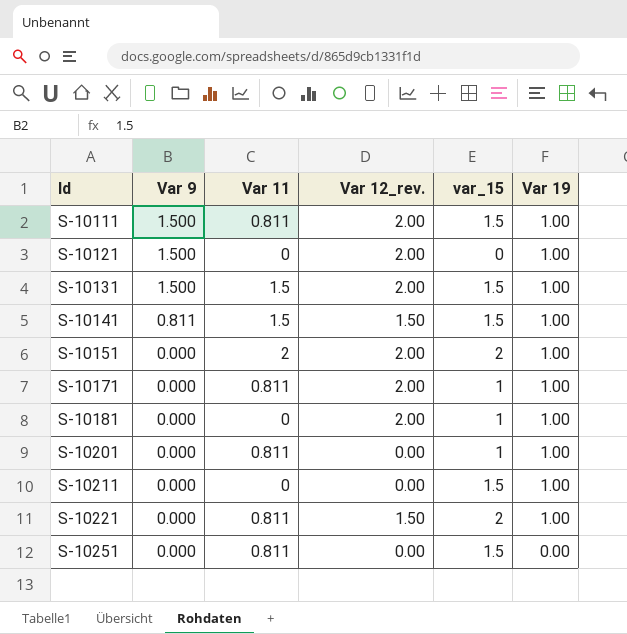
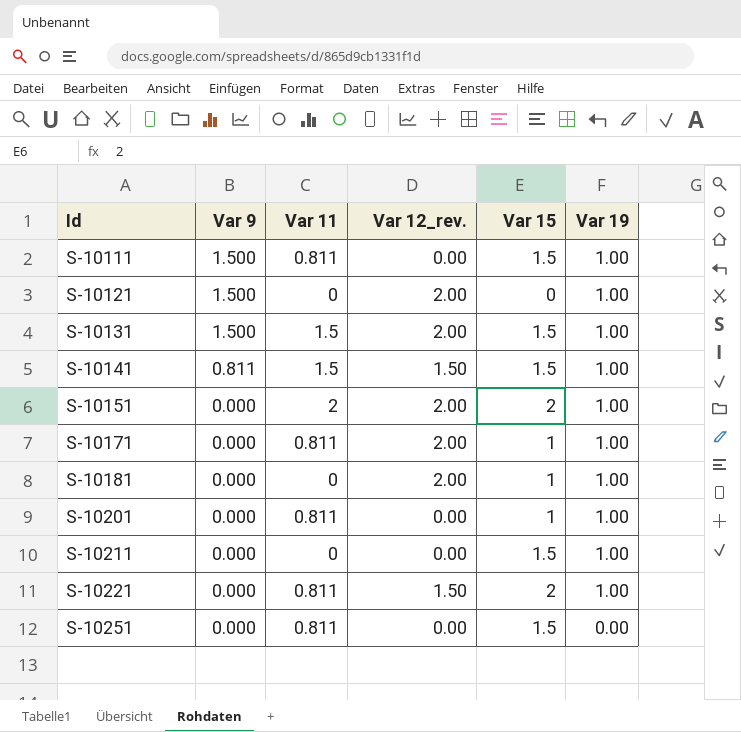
column name: var_15 -> Var 15
S-10111 | Var 12_rev.: 2.00 -> 0.00

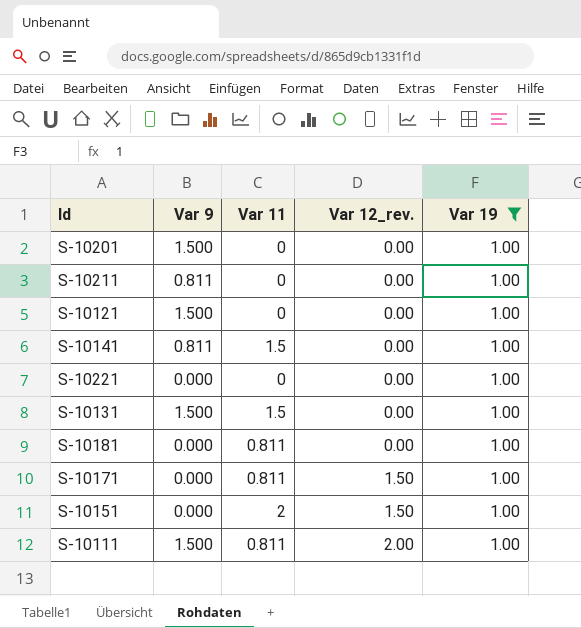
filter: none -> Var 19 = 1.00
row order: Id ascending -> Var 12_rev. ascending
column Var 15 | position: 5 -> none
S-10201 | Var 9: 0.000 -> 1.500
S-10201 | Var 11: 0.811 -> 0
S-10211 | Var 9: 0.000 -> 0.811
S-10121 | Var 12_rev.: 2.00 -> 0.00
S-10141 | Var 12_rev.: 1.50 -> 0.00
S-10221 | Var 11: 0.811 -> 0
S-10221 | Var 12_rev.: 1.50 -> 0.00
S-10131 | Var 12_rev.: 2.00 -> 0.00
S-10181 | Var 11: 0 -> 0.811
S-10181 | Var 12_rev.: 2.00 -> 0.00
S-10171 | Var 12_rev.: 2.00 -> 1.50
S-10151 | Var 12_rev.: 2.00 -> 1.50
S-10111 | Var 12_rev.: 0.00 -> 2.00

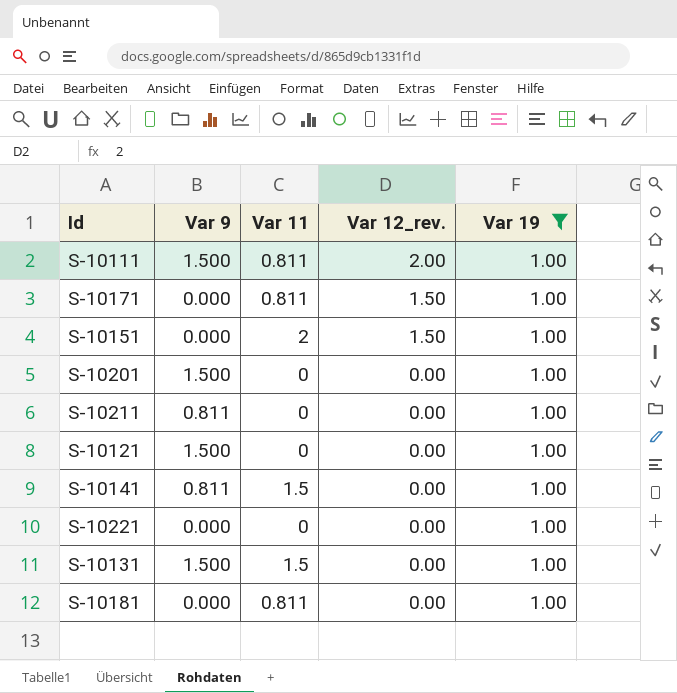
row order: Var 12_rev. ascending -> Var 12_rev. descending

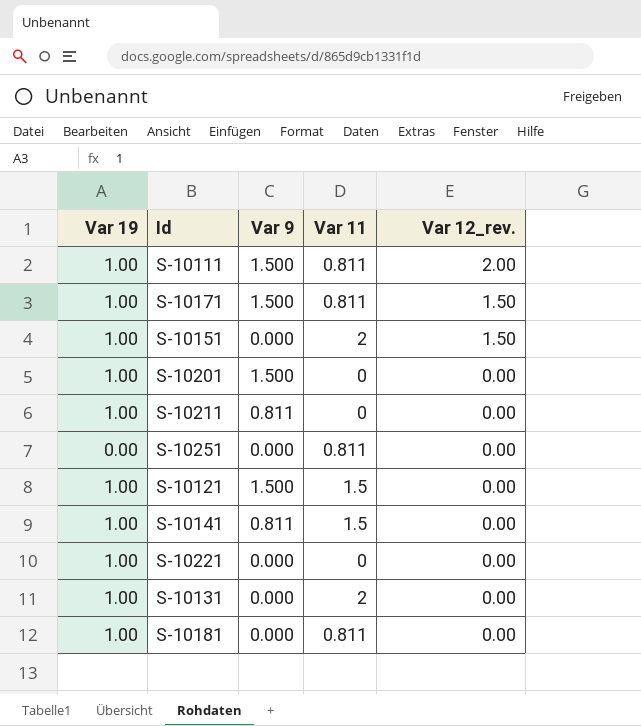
filter: Var 19 = 1.00 -> none
column Var 19 | position: 5 -> 1
S-10171 | Var 9: 0.000 -> 1.500
S-10121 | Var 11: 0 -> 1.5
S-10131 | Var 9: 1.500 -> 0.000
S-10131 | Var 11: 1.5 -> 2

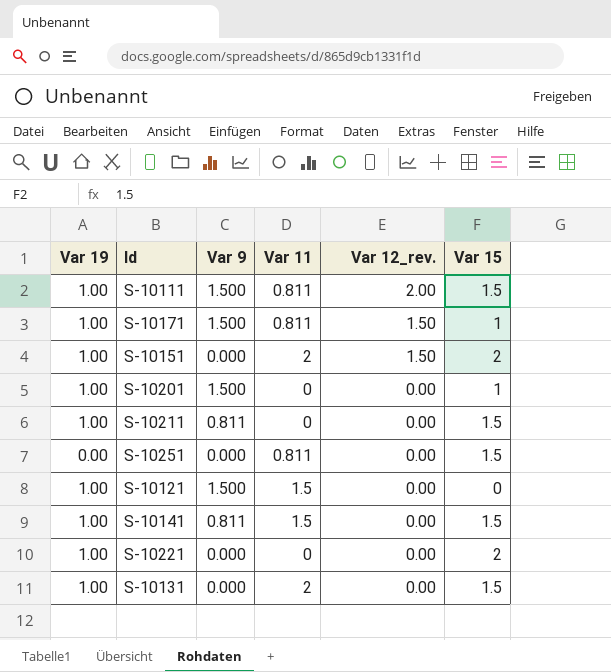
column Var 15 | position: none -> 6
row S-10181: 1.00 | 0.000 | 0.811 | 0.00 -> none

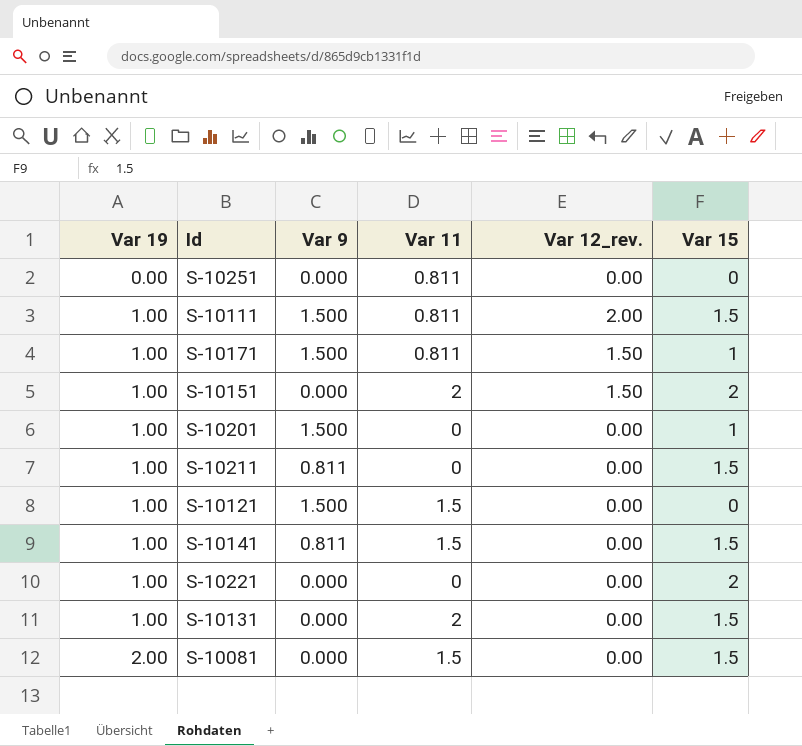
row order: Var 12_rev. descending -> Var 19 ascending
S-10251 | Var 15: 1.5 -> 0
row S-10081: none -> 2.00 | 0.000 | 1.5 | 0.00 | 1.5

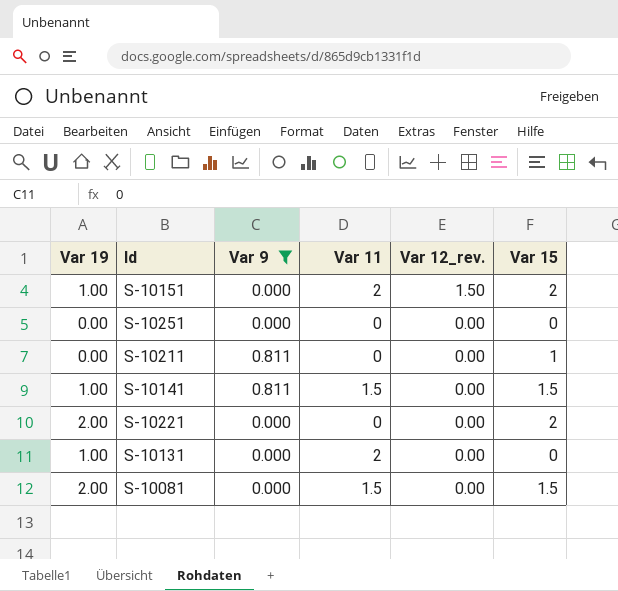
filter: none -> Var 9 != 1.500
row order: Var 19 ascending -> Var 12_rev. descending
S-10251 | Var 11: 0.811 -> 0
S-10211 | Var 19: 1.00 -> 0.00
S-10211 | Var 15: 1.5 -> 1
S-10221 | Var 19: 1.00 -> 2.00
S-10131 | Var 15: 1.5 -> 0

